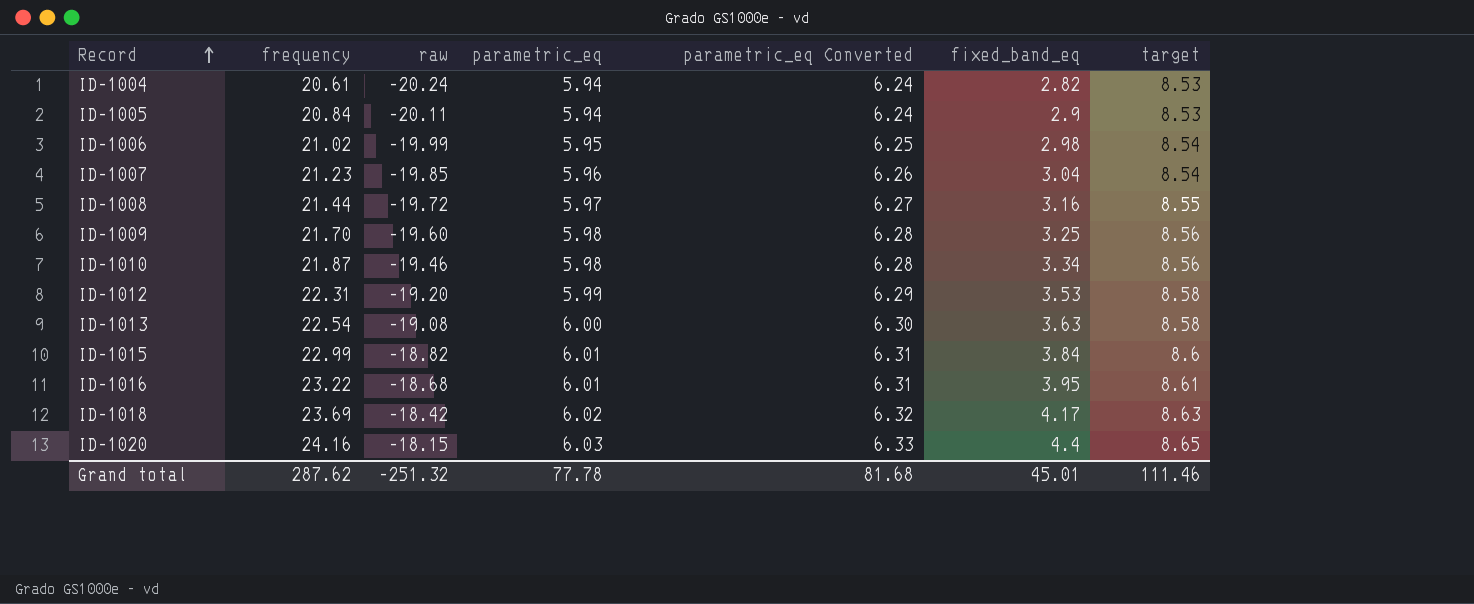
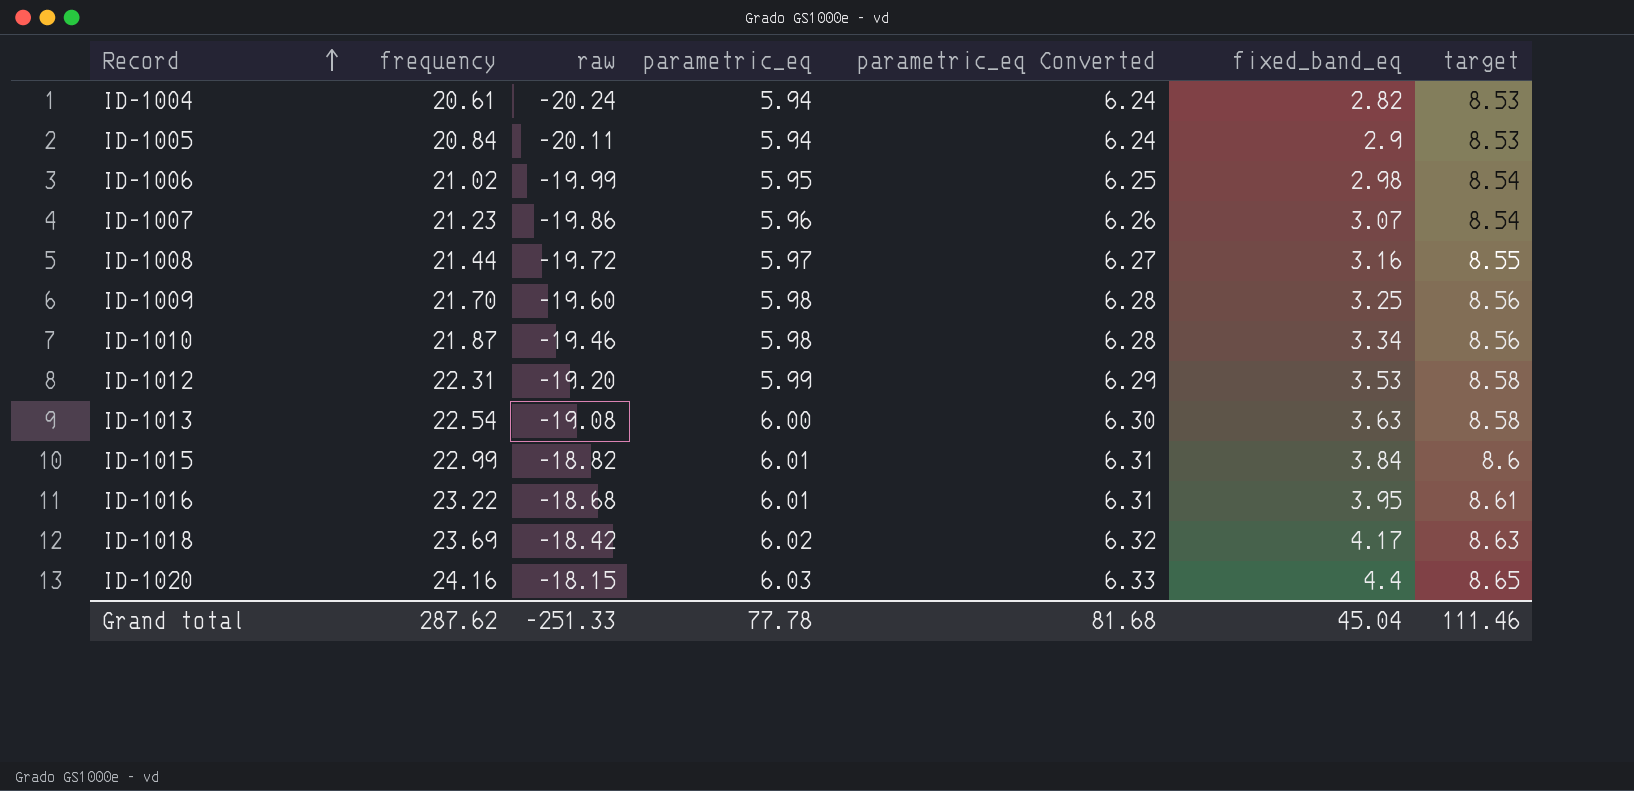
ID-1007 | raw: -19.85 -> -19.86
ID-1007 | fixed_band_eq: 3.04 -> 3.07
Grand total | raw: -251.32 -> -251.33
Grand total | fixed_band_eq: 45.01 -> 45.04

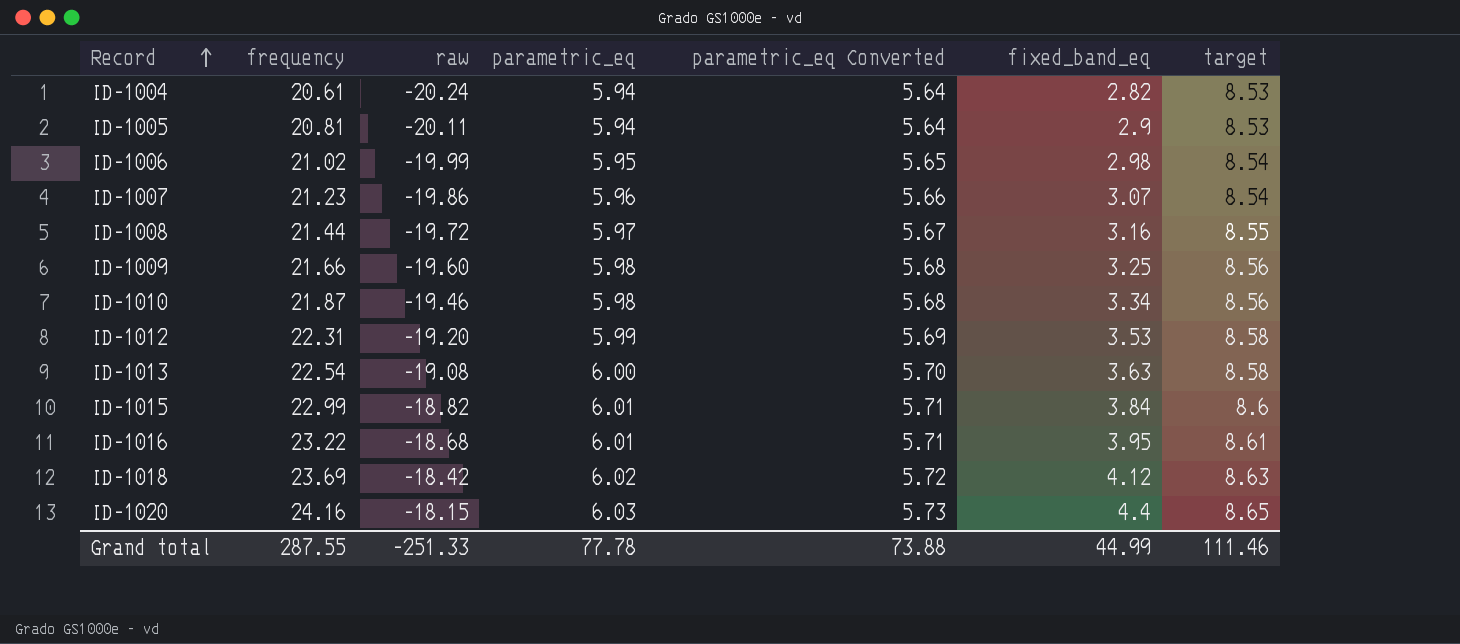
column parametric_eq Converted | formula: [parametric_eq] * 1.05 -> [parametric_eq] * 0.95
ID-1005 | frequency: 20.84 -> 20.81
ID-1009 | frequency: 21.70 -> 21.66
ID-1018 | fixed_band_eq: 4.17 -> 4.12
Grand total | frequency: 287.62 -> 287.55
Grand total | parametric_eq Converted: 81.68 -> 73.88
Grand total | fixed_band_eq: 45.04 -> 44.99

